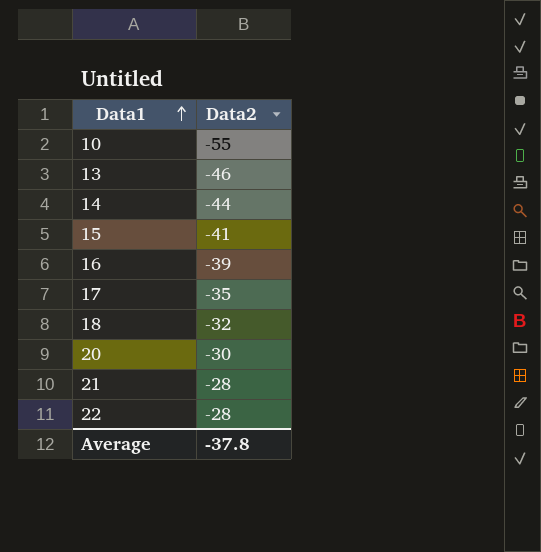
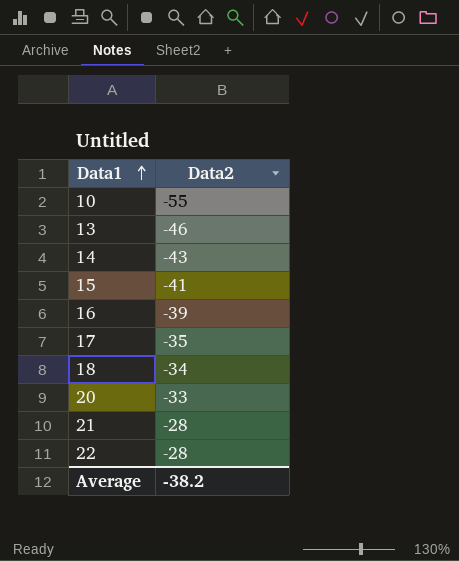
14 | Data2: -44 -> -43
18 | Data2: -32 -> -34
20 | Data2: -30 -> -33
Average | Data2: -37.8 -> -38.2

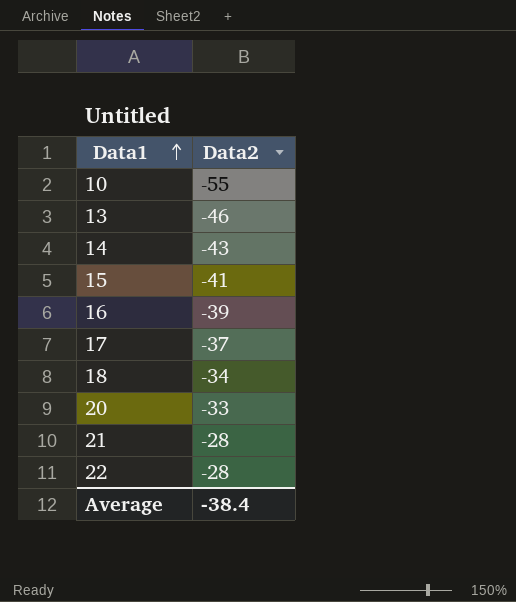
17 | Data2: -35 -> -37
Average | Data2: -38.2 -> -38.4

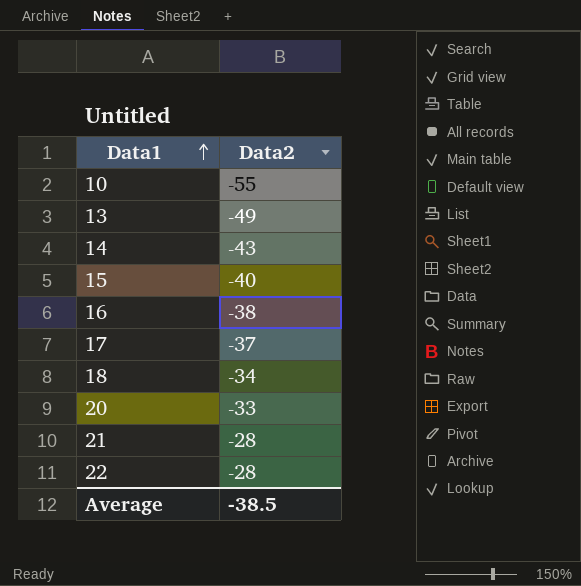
13 | Data2: -46 -> -49
15 | Data2: -41 -> -40
16 | Data2: -39 -> -38
Average | Data2: -38.4 -> -38.5

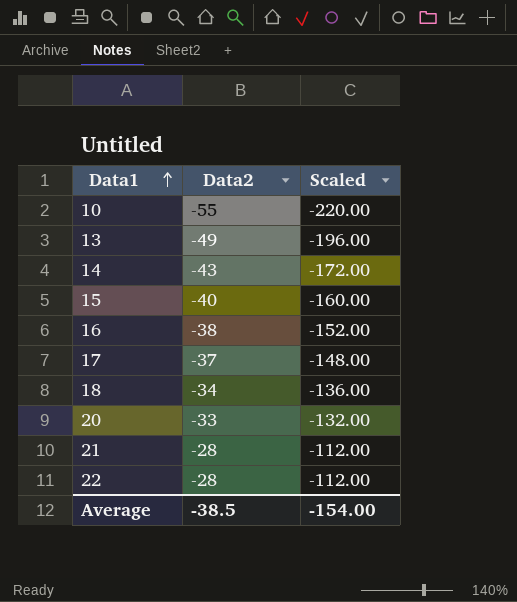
column Scaled | formula: none -> [Data2] * 4

